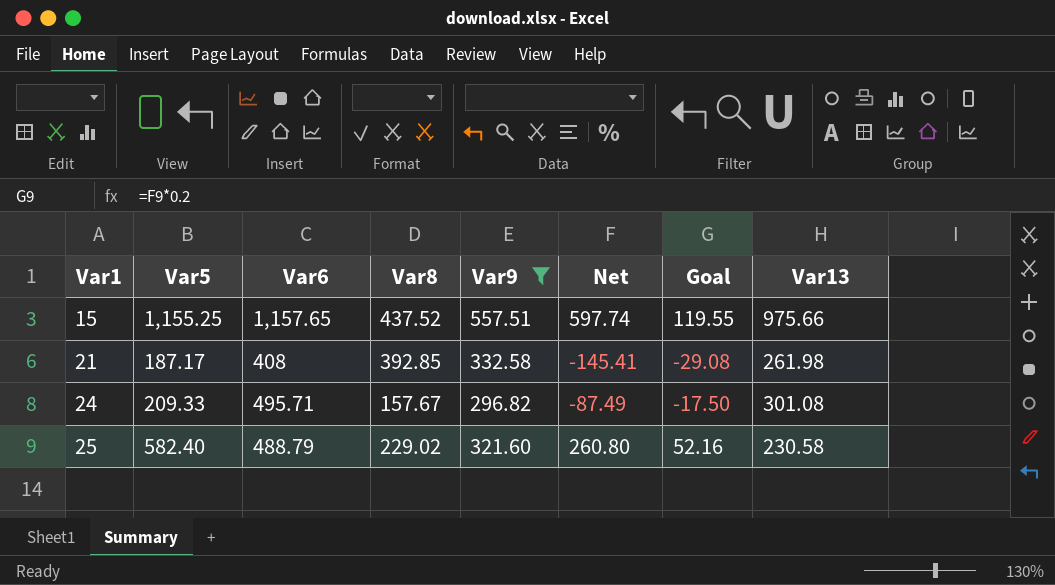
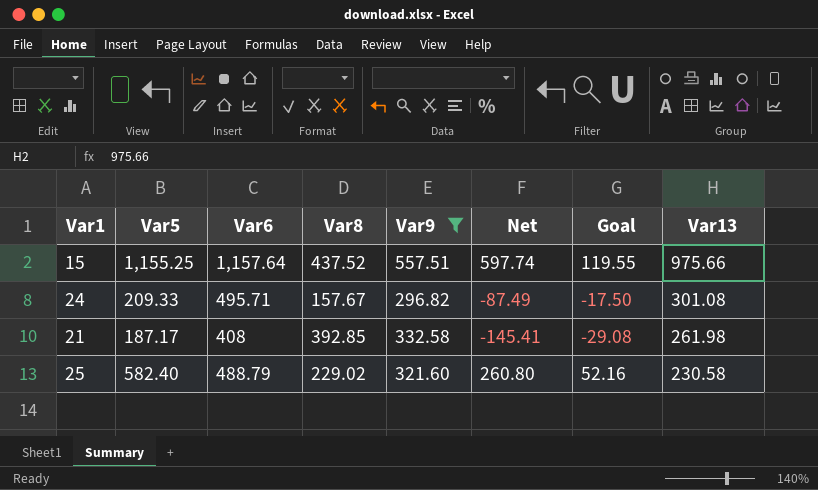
row order: Var1 ascending -> Var13 descending
15 | Var6: 1,157.65 -> 1,157.64

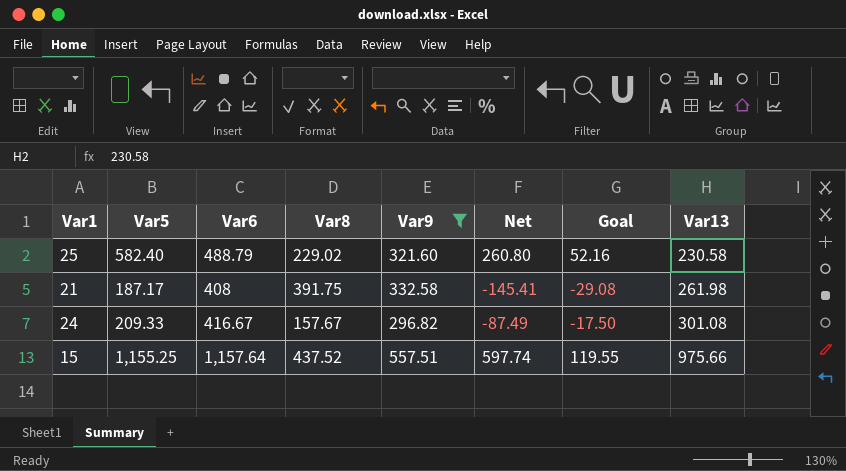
row order: Var13 descending -> Var13 ascending
21 | Var8: 392.85 -> 391.75
24 | Var6: 495.71 -> 416.67

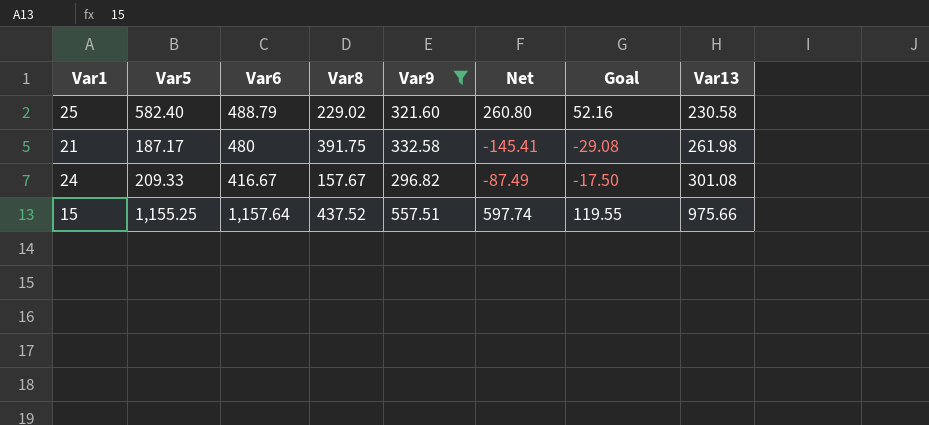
21 | Var6: 408 -> 480

